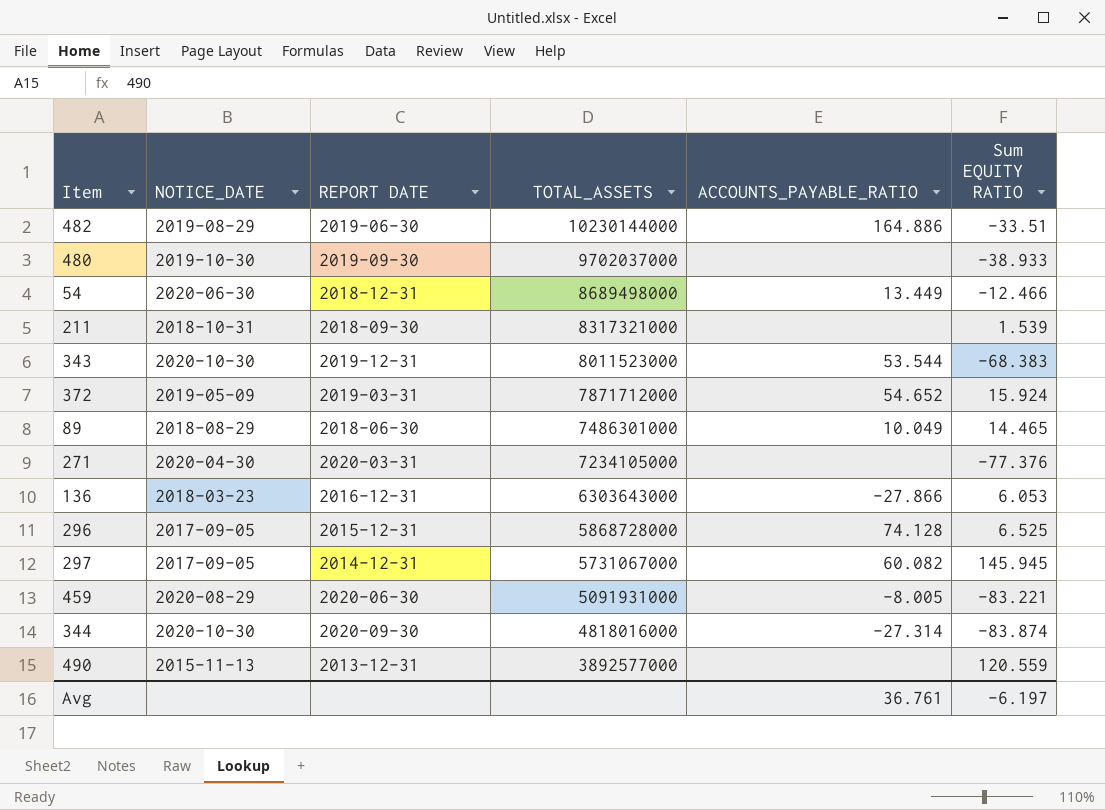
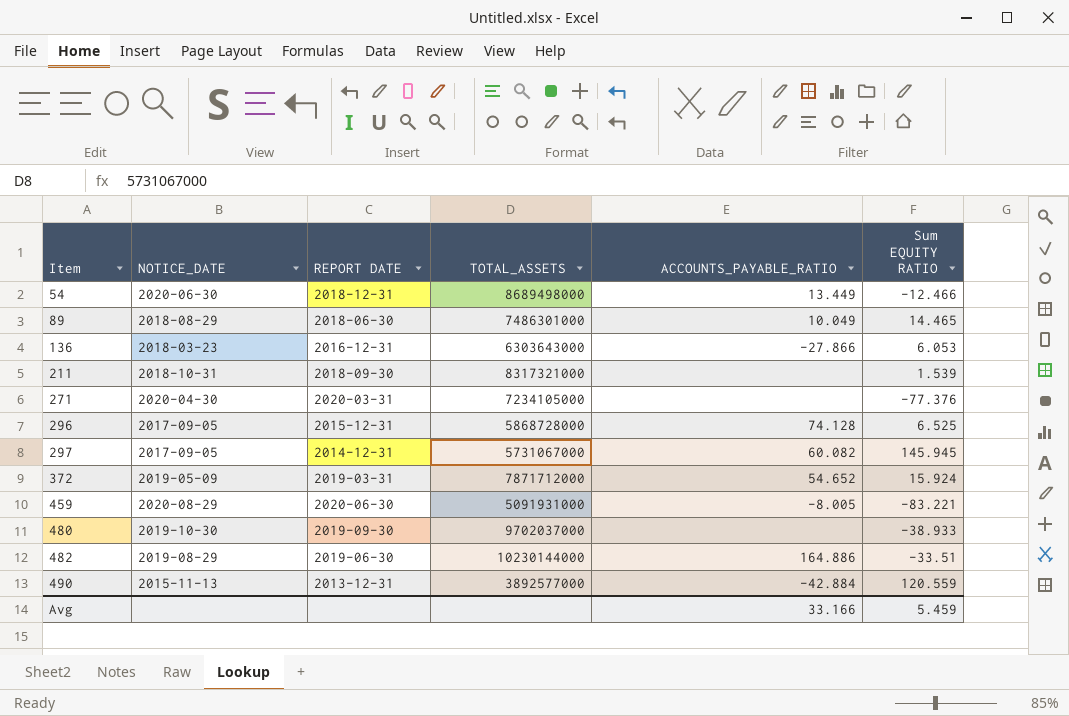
row order: TOTAL_ASSETS descending -> Item ascending
row 343: 2020-10-30 | 2019-12-31 | 8011523000 | 53.544 | -68.383 -> none
row 344: 2020-10-30 | 2020-09-30 | 4818016000 | -27.314 | -83.874 -> none
490 | ACCOUNTS_PAYABLE_RATIO: none -> -42.884
Avg | ACCOUNTS_PAYABLE_RATIO: 36.761 -> 33.166
Avg | Sum EQUITY RATIO: -6.197 -> 5.459

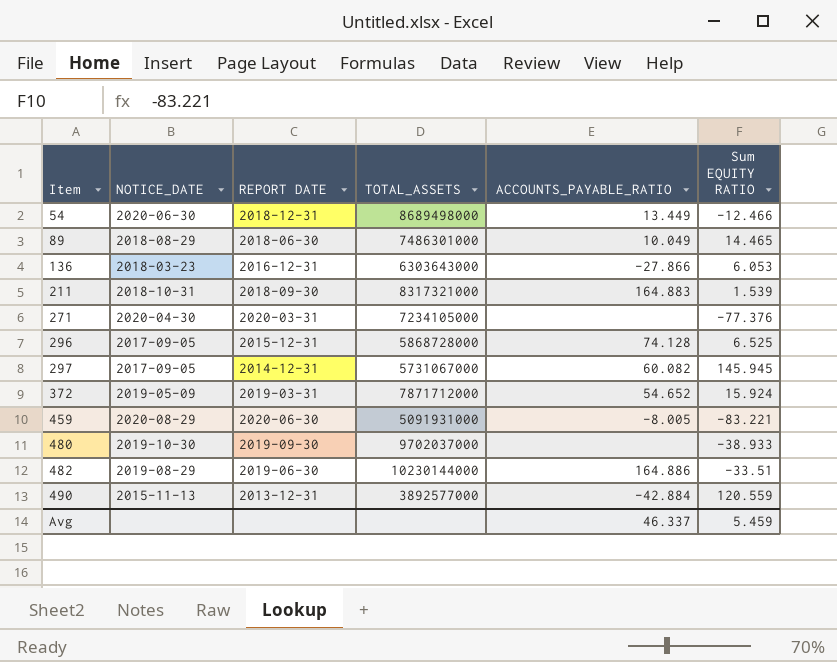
211 | ACCOUNTS_PAYABLE_RATIO: none -> 164.883
Avg | ACCOUNTS_PAYABLE_RATIO: 33.166 -> 46.337

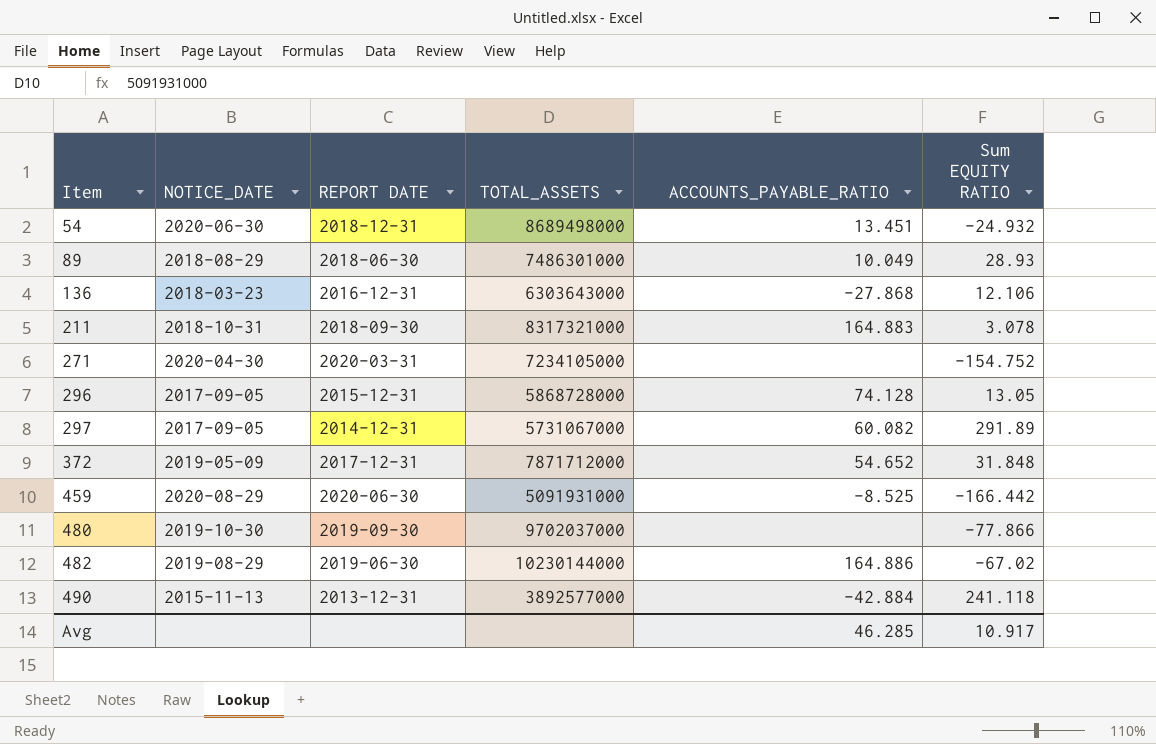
54 | ACCOUNTS_PAYABLE_RATIO: 13.449 -> 13.451
54 | Sum EQUITY RATIO: -12.466 -> -24.932
89 | Sum EQUITY RATIO: 14.465 -> 28.93
136 | ACCOUNTS_PAYABLE_RATIO: -27.866 -> -27.868
136 | Sum EQUITY RATIO: 6.053 -> 12.106
211 | Sum EQUITY RATIO: 1.539 -> 3.078
271 | Sum EQUITY RATIO: -77.376 -> -154.752
296 | Sum EQUITY RATIO: 6.525 -> 13.05
297 | Sum EQUITY RATIO: 145.945 -> 291.89
372 | REPORT DATE: 2019-03-31 -> 2017-12-31
372 | Sum EQUITY RATIO: 15.924 -> 31.848
459 | ACCOUNTS_PAYABLE_RATIO: -8.005 -> -8.525
459 | Sum EQUITY RATIO: -83.221 -> -166.442
480 | Sum EQUITY RATIO: -38.933 -> -77.866
482 | Sum EQUITY RATIO: -33.51 -> -67.02
490 | Sum EQUITY RATIO: 120.559 -> 241.118
Avg | ACCOUNTS_PAYABLE_RATIO: 46.337 -> 46.285
Avg | Sum EQUITY RATIO: 5.459 -> 10.917

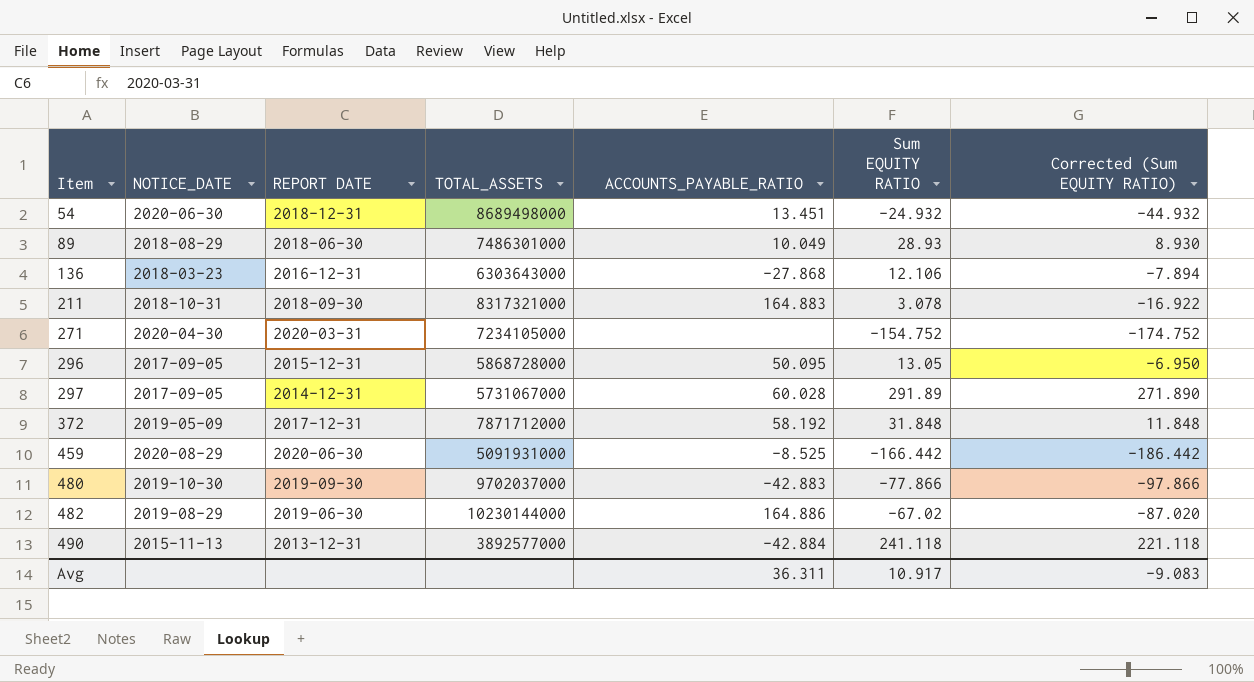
column Corrected (Sum EQUITY RATIO) | formula: none -> [Sum EQUITY RATIO] - 20
296 | ACCOUNTS_PAYABLE_RATIO: 74.128 -> 50.095
297 | ACCOUNTS_PAYABLE_RATIO: 60.082 -> 60.028
372 | ACCOUNTS_PAYABLE_RATIO: 54.652 -> 58.192
480 | ACCOUNTS_PAYABLE_RATIO: none -> -42.883
Avg | ACCOUNTS_PAYABLE_RATIO: 46.285 -> 36.311

